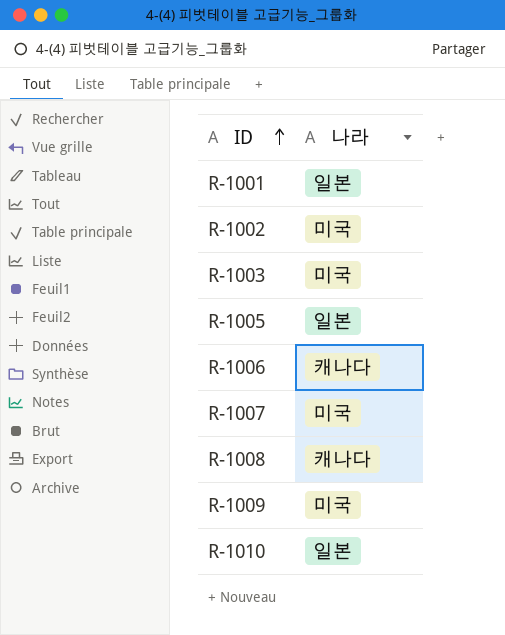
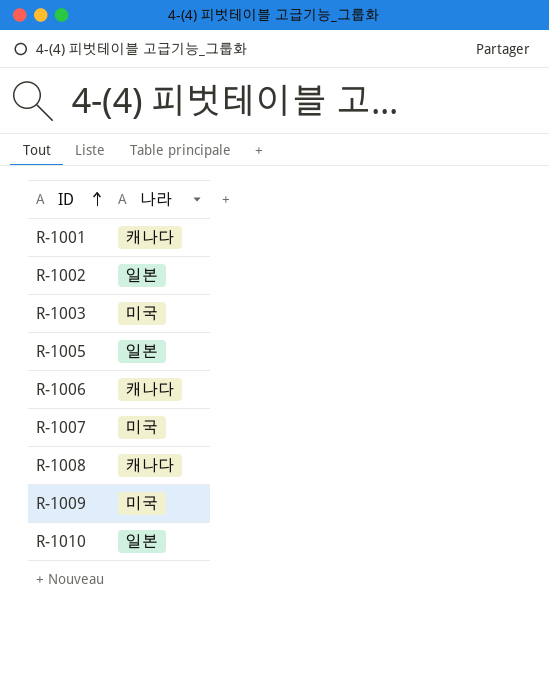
R-1001 | 나라: 일본 -> 캐나다
R-1002 | 나라: 미국 -> 일본

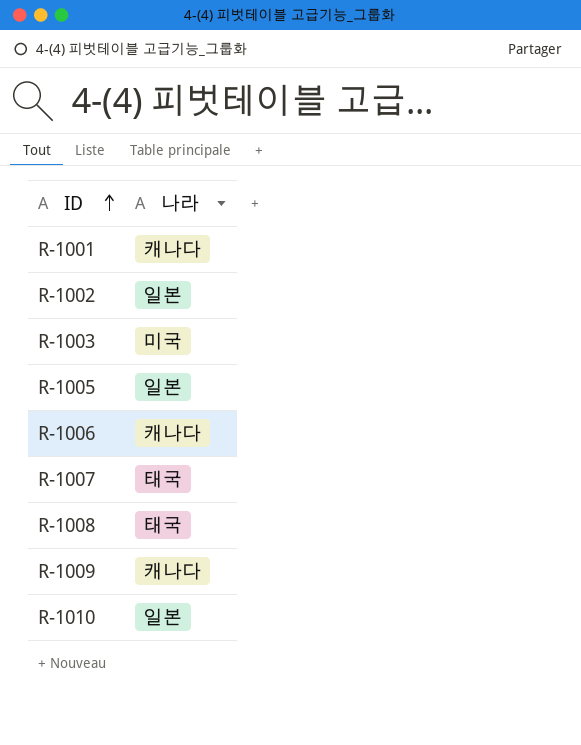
R-1007 | 나라: 미국 -> 태국
R-1008 | 나라: 캐나다 -> 태국
R-1009 | 나라: 미국 -> 캐나다

